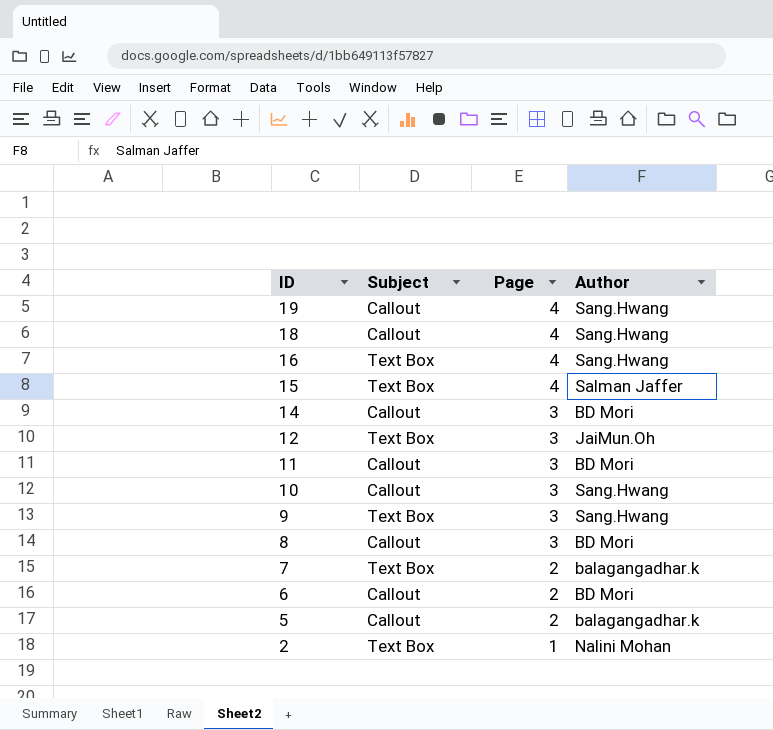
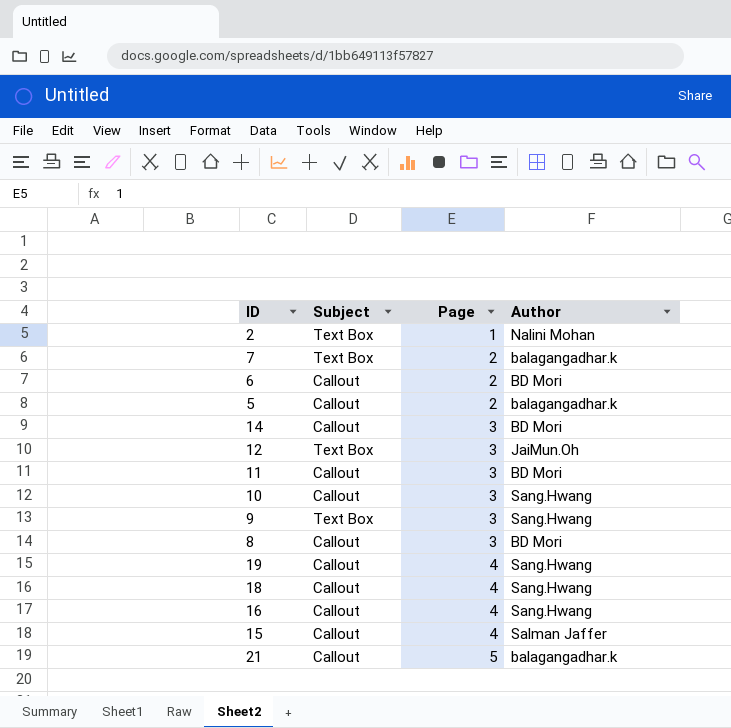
row order: ID descending -> Page ascending
16 | Subject: Text Box -> Callout
15 | Subject: Text Box -> Callout
row 21: none -> Callout | 5 | balagangadhar.k

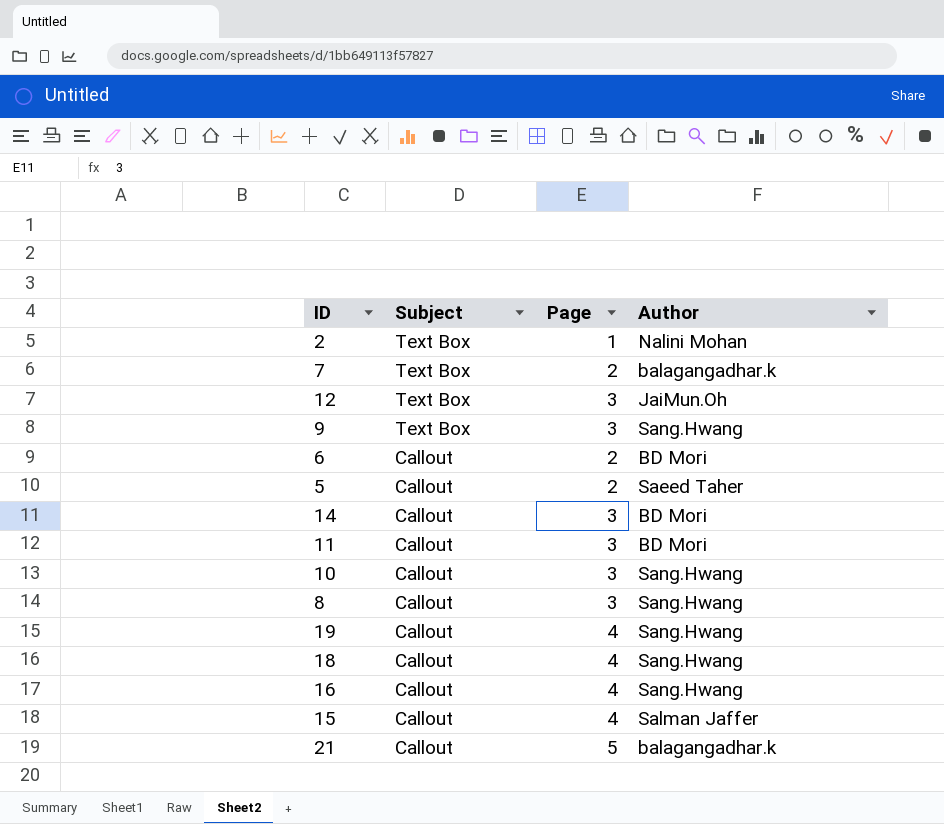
row order: Page ascending -> Subject descending
5 | Author: balagangadhar.k -> Saeed Taher
8 | Author: BD Mori -> Sang.Hwang

